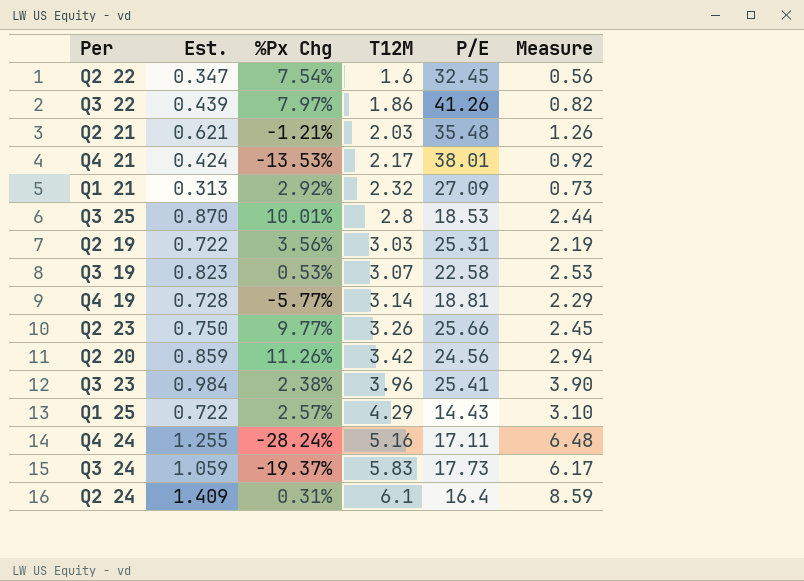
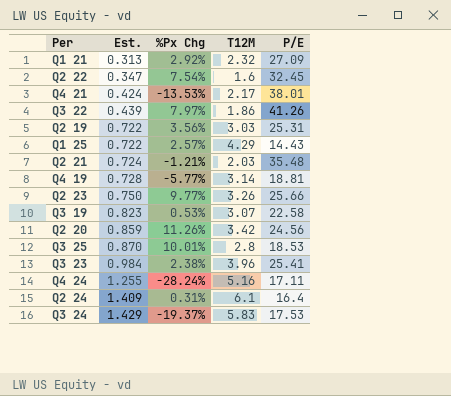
row order: T12M ascending -> Est. ascending
column Measure | formula: [Est.] * [T12M] -> none
Q2 21 | Est.: 0.621 -> 0.724
Q3 24 | Est.: 1.059 -> 1.429
Q3 24 | P/E: 17.73 -> 17.53

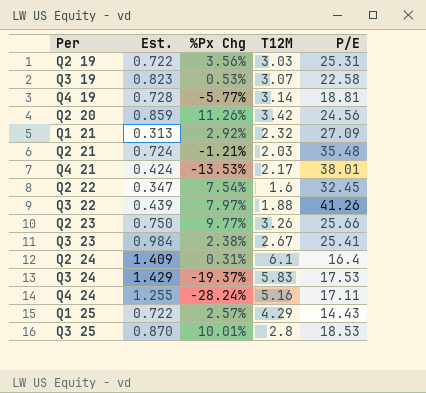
row order: Est. ascending -> Per ascending
Q3 22 | T12M: 1.86 -> 1.88
Q3 23 | T12M: 3.96 -> 2.67

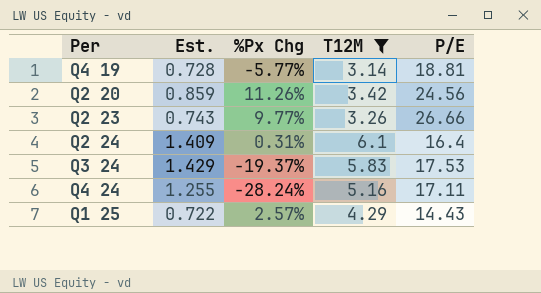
filter: none -> T12M >= 3.14
Q2 23 | Est.: 0.750 -> 0.743
Q2 23 | P/E: 25.66 -> 26.66

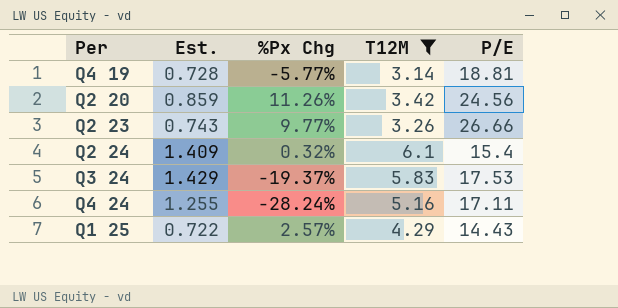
Q2 24 | %Px Chg: 0.31% -> 0.32%
Q2 24 | P/E: 16.4 -> 15.4

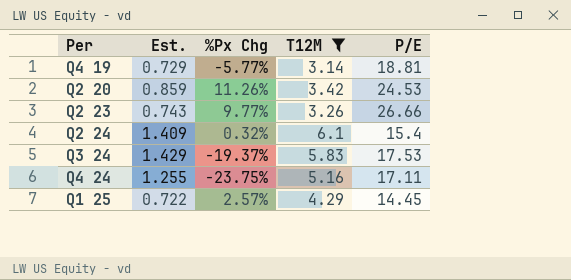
Q4 19 | Est.: 0.728 -> 0.729
Q2 20 | P/E: 24.56 -> 24.53
Q4 24 | %Px Chg: -28.24% -> -23.75%
Q1 25 | P/E: 14.43 -> 14.45

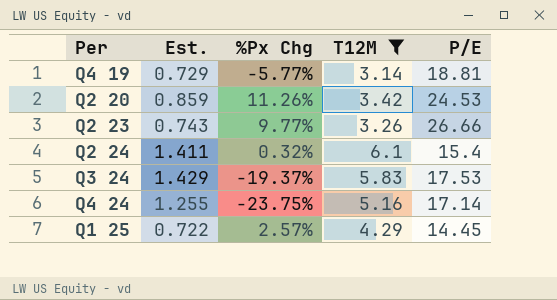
Q2 24 | Est.: 1.409 -> 1.411
Q4 24 | P/E: 17.11 -> 17.14

